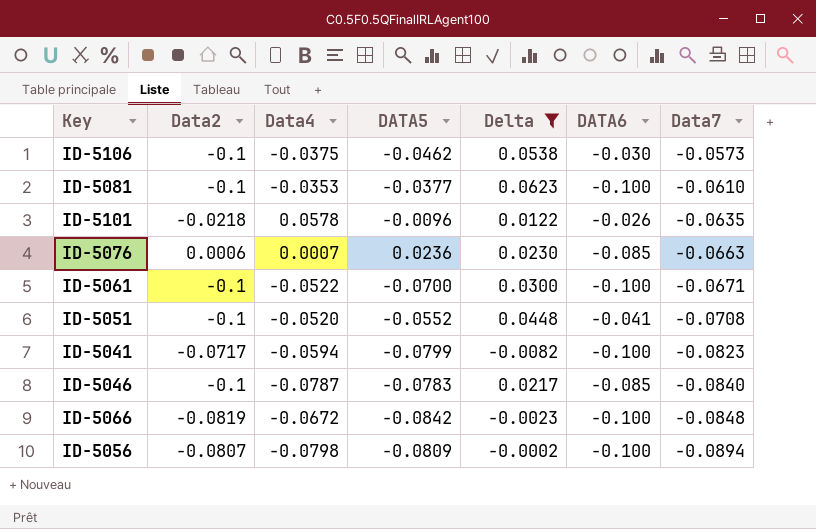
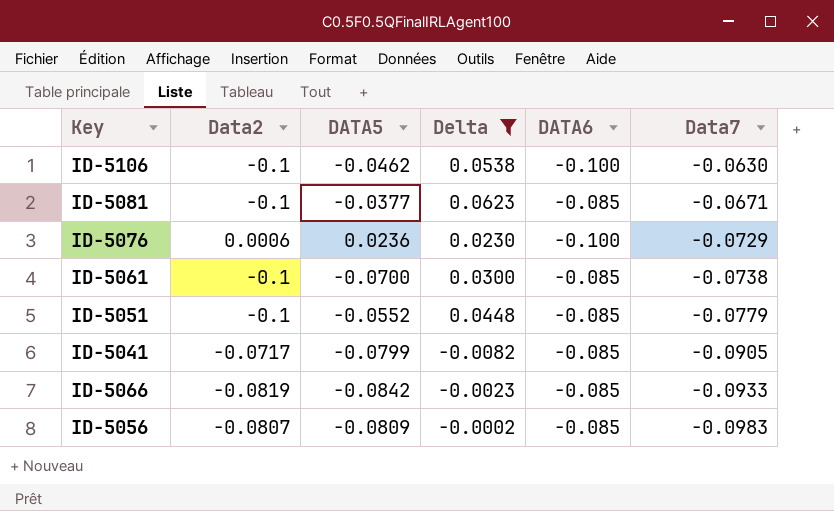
column Data4 | position: 3 -> none
row ID-5101: -0.0218 | 0.0578 | -0.0096 | 0.0122 | -0.026 | -0.0635 -> none
row ID-5046: -0.1 | -0.0787 | -0.0783 | 0.0217 | -0.085 | -0.0840 -> none
ID-5106 | DATA6: -0.030 -> -0.100
ID-5106 | Data7: -0.0573 -> -0.0630
ID-5081 | DATA6: -0.100 -> -0.085
ID-5081 | Data7: -0.0610 -> -0.0671
ID-5076 | DATA6: -0.085 -> -0.100
ID-5076 | Data7: -0.0663 -> -0.0729
ID-5061 | DATA6: -0.100 -> -0.085
ID-5061 | Data7: -0.0671 -> -0.0738
ID-5051 | DATA6: -0.041 -> -0.085
ID-5051 | Data7: -0.0708 -> -0.0779
ID-5041 | DATA6: -0.100 -> -0.085
ID-5041 | Data7: -0.0823 -> -0.0905
ID-5066 | DATA6: -0.100 -> -0.085
ID-5066 | Data7: -0.0848 -> -0.0933
ID-5056 | DATA6: -0.100 -> -0.085
ID-5056 | Data7: -0.0894 -> -0.0983

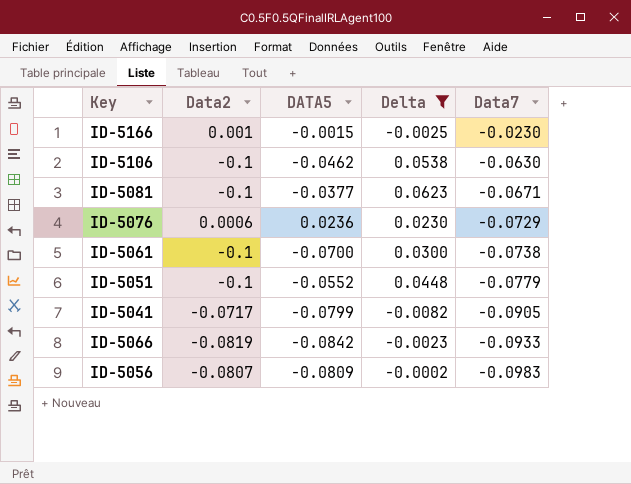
column DATA6 | position: 5 -> none
row ID-5166: none -> 0.001 | -0.0015 | -0.0025 | -0.0230

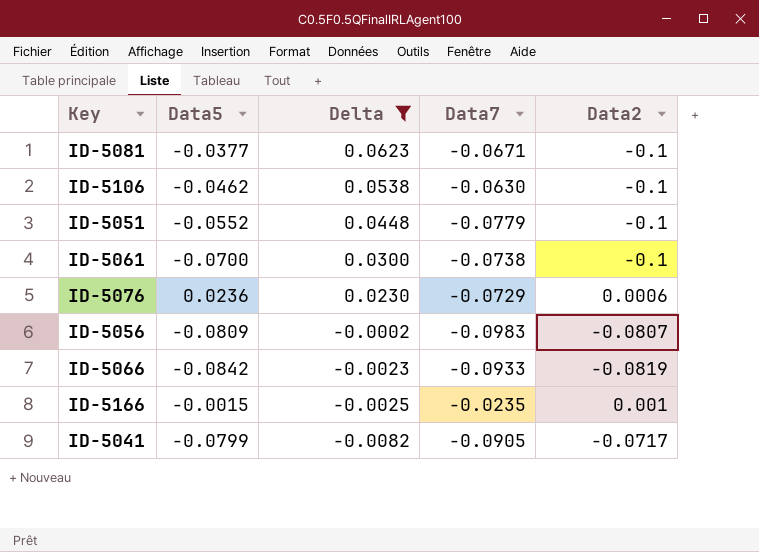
row order: Data7 descending -> Delta descending
column name: DATA5 -> Data5
column Data2 | position: 2 -> 5
ID-5166 | Data7: -0.0230 -> -0.0235

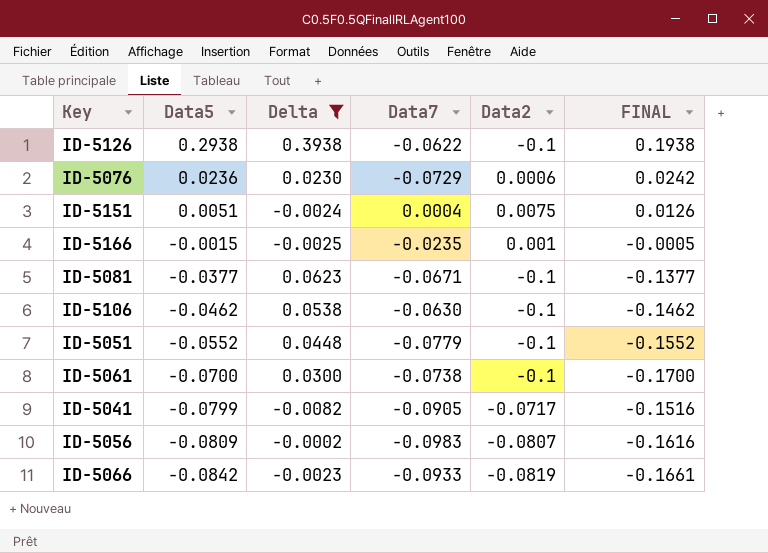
row order: Delta descending -> Data5 descending
column FINAL | formula: none -> [Data5] + [Data2]
row ID-5126: none -> 0.2938 | 0.3938 | -0.0622 | -0.1 | 0.1938
row ID-5151: none -> 0.0051 | -0.0024 | 0.0004 | 0.0075 | 0.0126

